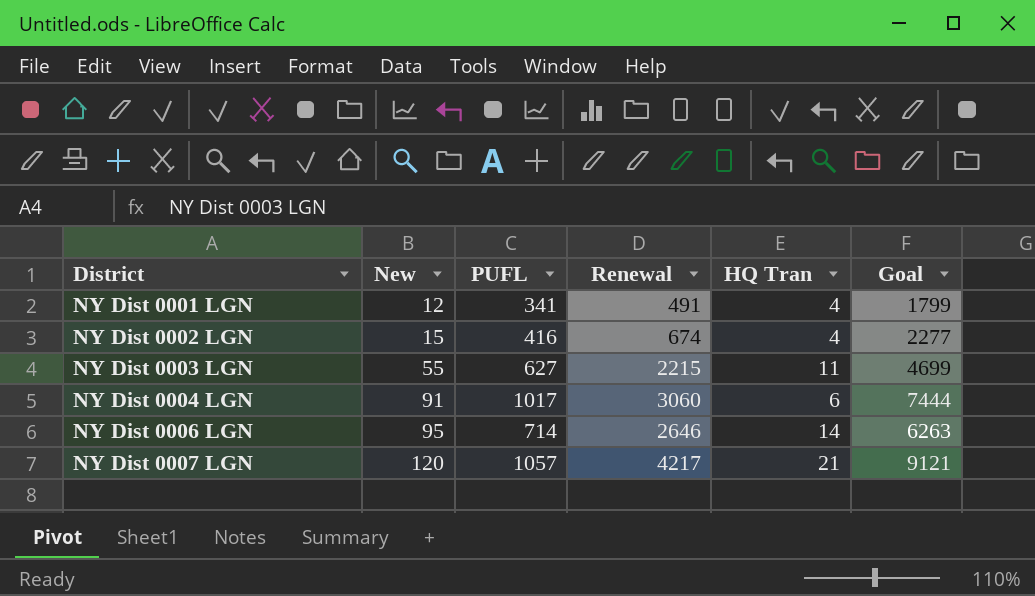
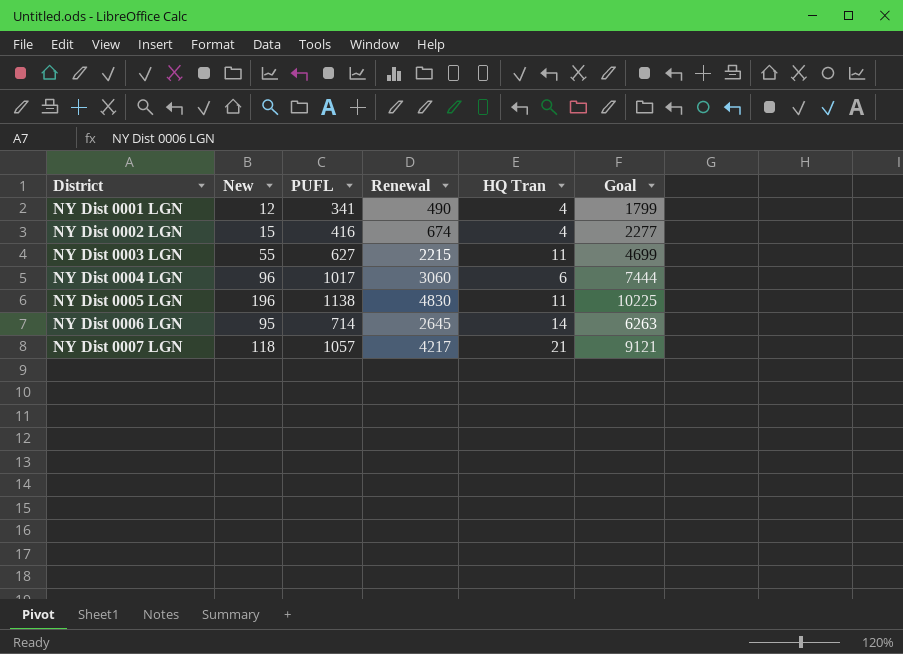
NY Dist 0001 LGN | Renewal: 491 -> 490
NY Dist 0004 LGN | New: 91 -> 96
row NY Dist 0005 LGN: none -> 196 | 1138 | 4830 | 11 | 10225
NY Dist 0006 LGN | Renewal: 2646 -> 2645
NY Dist 0007 LGN | New: 120 -> 118

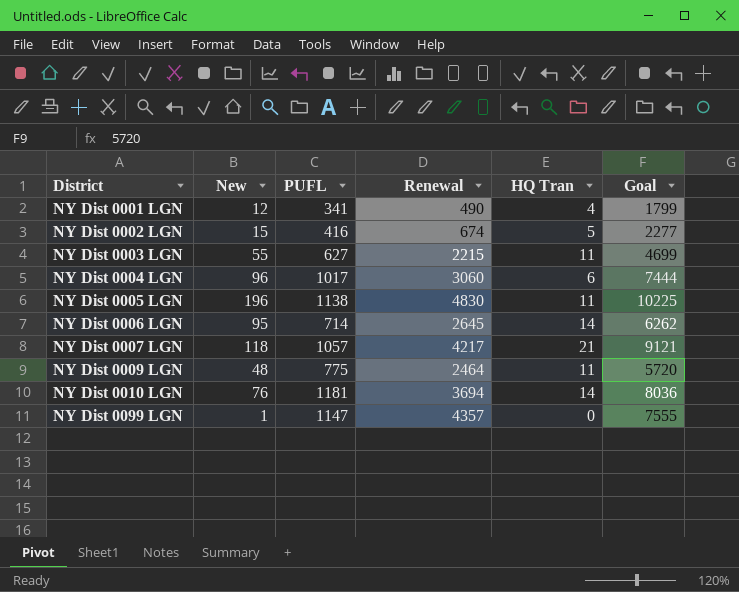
NY Dist 0002 LGN | HQ Tran: 4 -> 5
NY Dist 0006 LGN | Goal: 6263 -> 6262
row NY Dist 0009 LGN: none -> 48 | 775 | 2464 | 11 | 5720
row NY Dist 0010 LGN: none -> 76 | 1181 | 3694 | 14 | 8036
row NY Dist 0099 LGN: none -> 1 | 1147 | 4357 | 0 | 7555

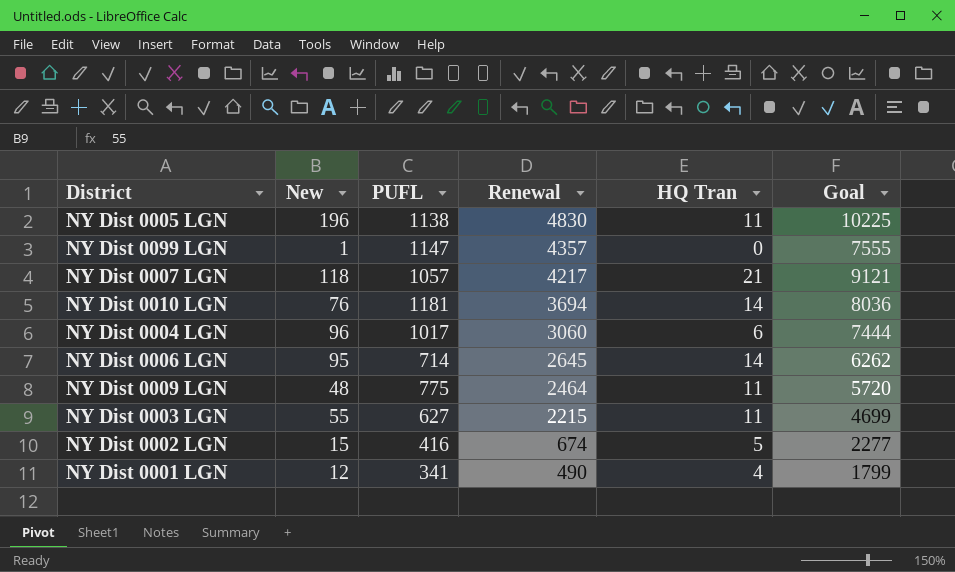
row order: District ascending -> Renewal descending

